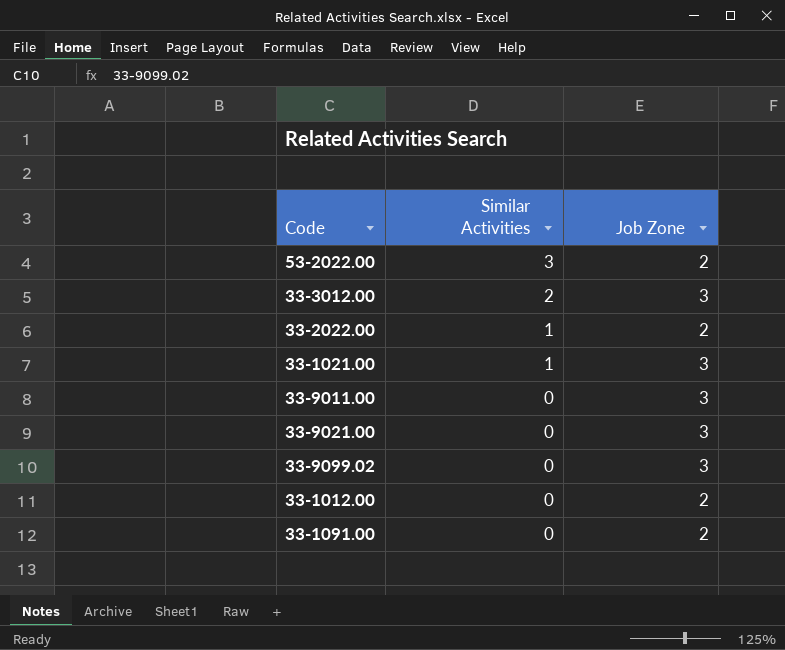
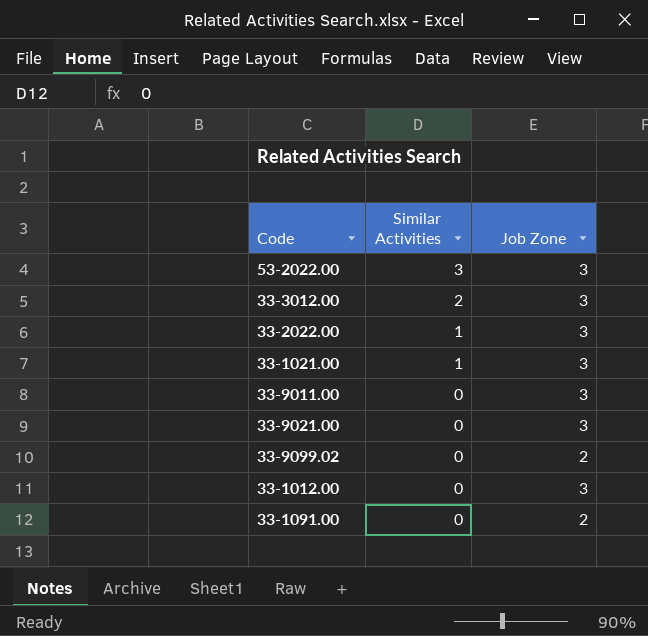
53-2022.00 | Job Zone: 2 -> 3
33-2022.00 | Job Zone: 2 -> 3
33-9099.02 | Job Zone: 3 -> 2
33-1012.00 | Job Zone: 2 -> 3

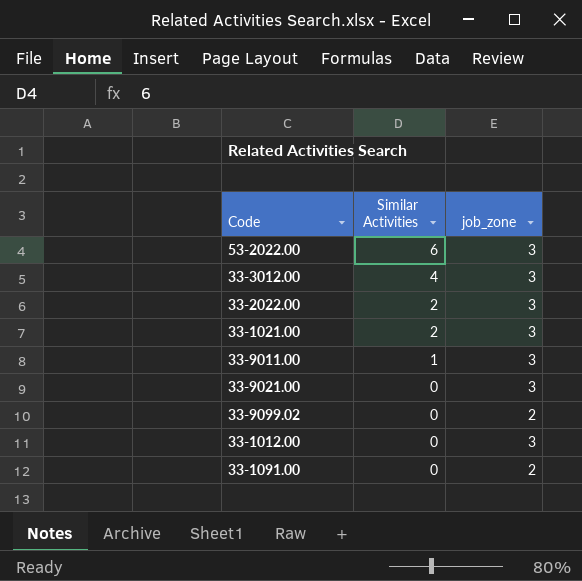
column name: Job Zone -> job_zone
53-2022.00 | Similar Activities: 3 -> 6
33-3012.00 | Similar Activities: 2 -> 4
33-2022.00 | Similar Activities: 1 -> 2
33-1021.00 | Similar Activities: 1 -> 2
33-9011.00 | Similar Activities: 0 -> 1

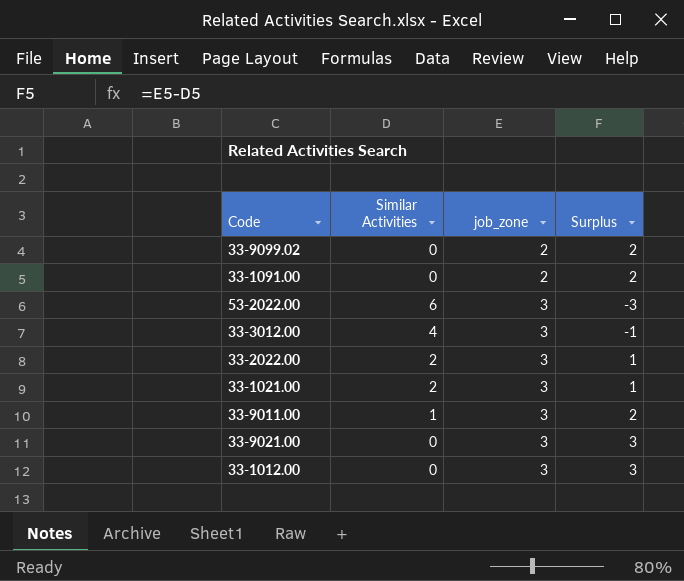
row order: Similar Activities descending -> job_zone ascending
column Surplus | formula: none -> [job_zone] - [Similar Activities]

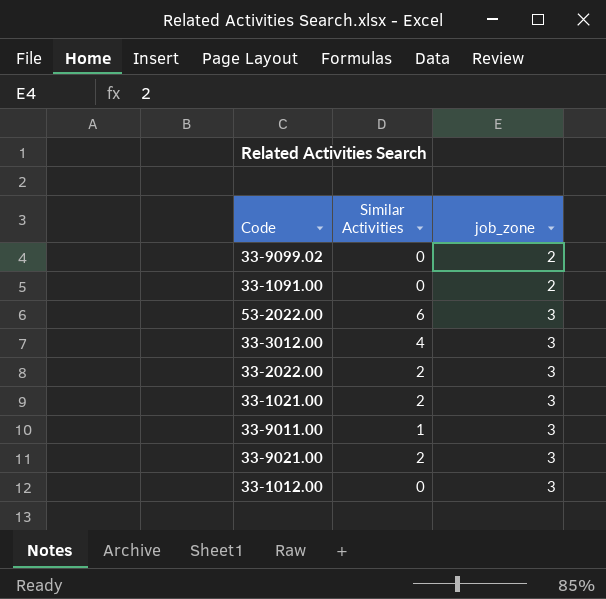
column Surplus | formula: [job_zone] - [Similar Activities] -> none
33-9021.00 | Similar Activities: 0 -> 2

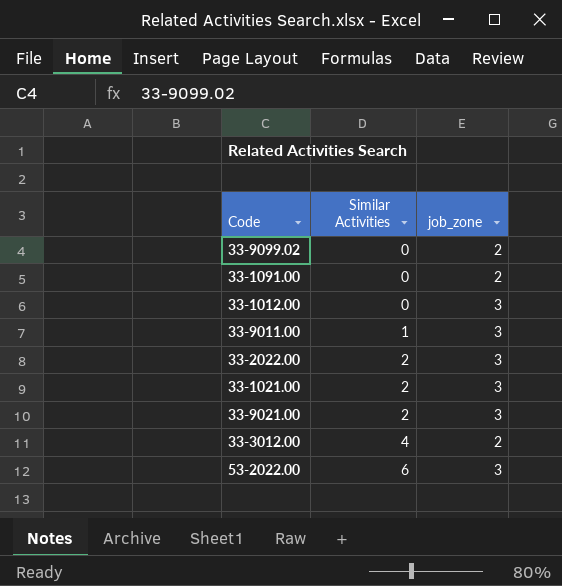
row order: job_zone ascending -> Similar Activities ascending
33-3012.00 | job_zone: 3 -> 2

